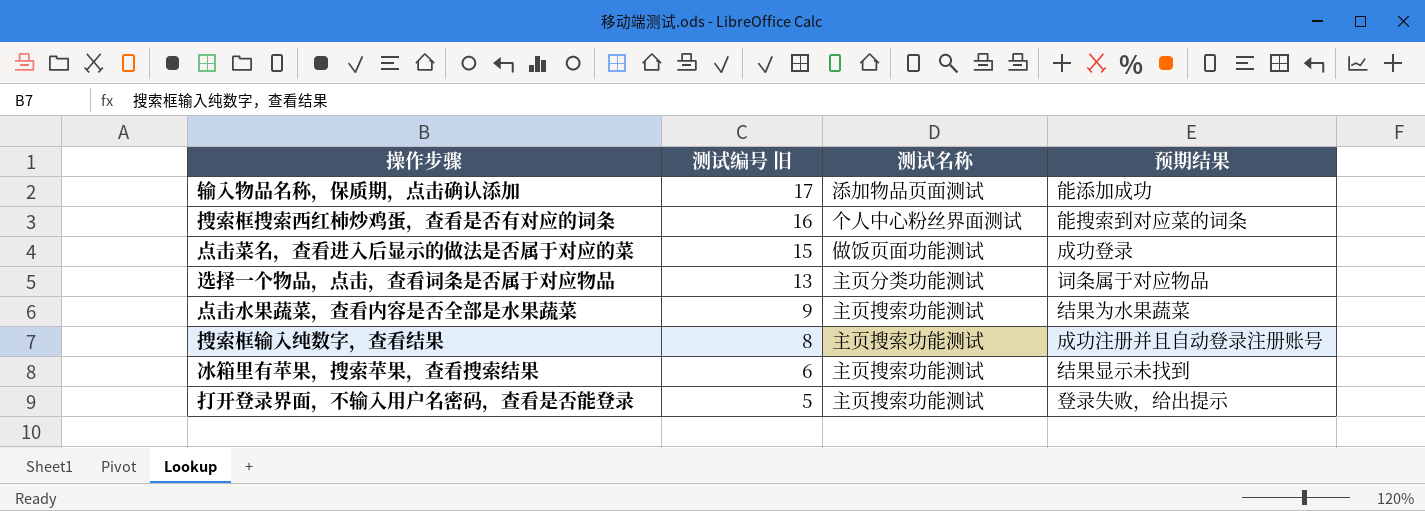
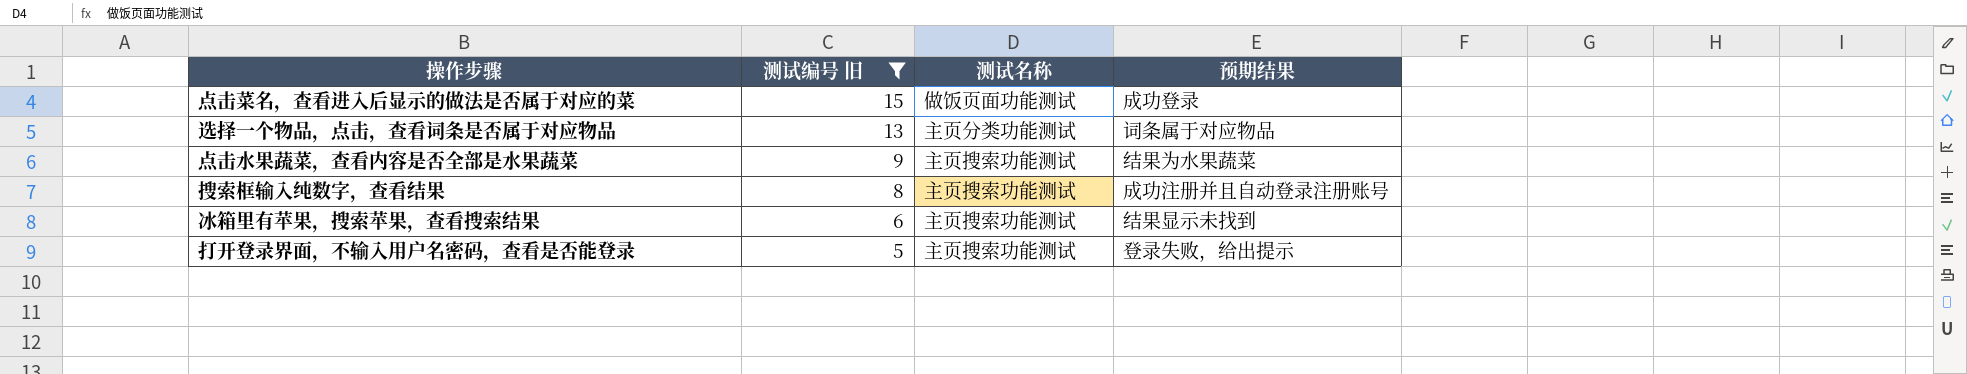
filter: none -> 测试编号 旧 <= 15

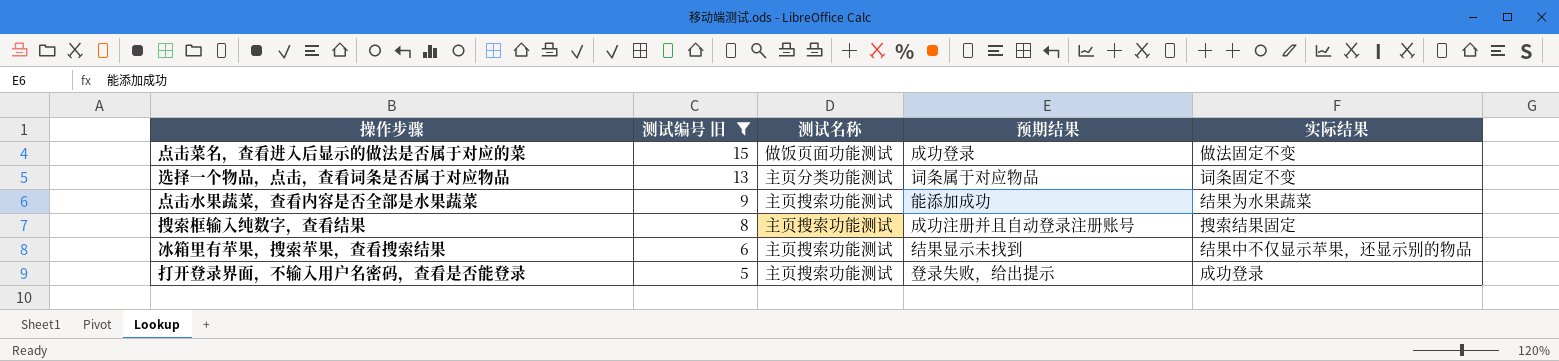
column 实际结果 | position: none -> 5
点击水果蔬菜，查看内容是否全部是水果蔬菜 | 预期结果: 结果为水果蔬菜 -> 能添加成功

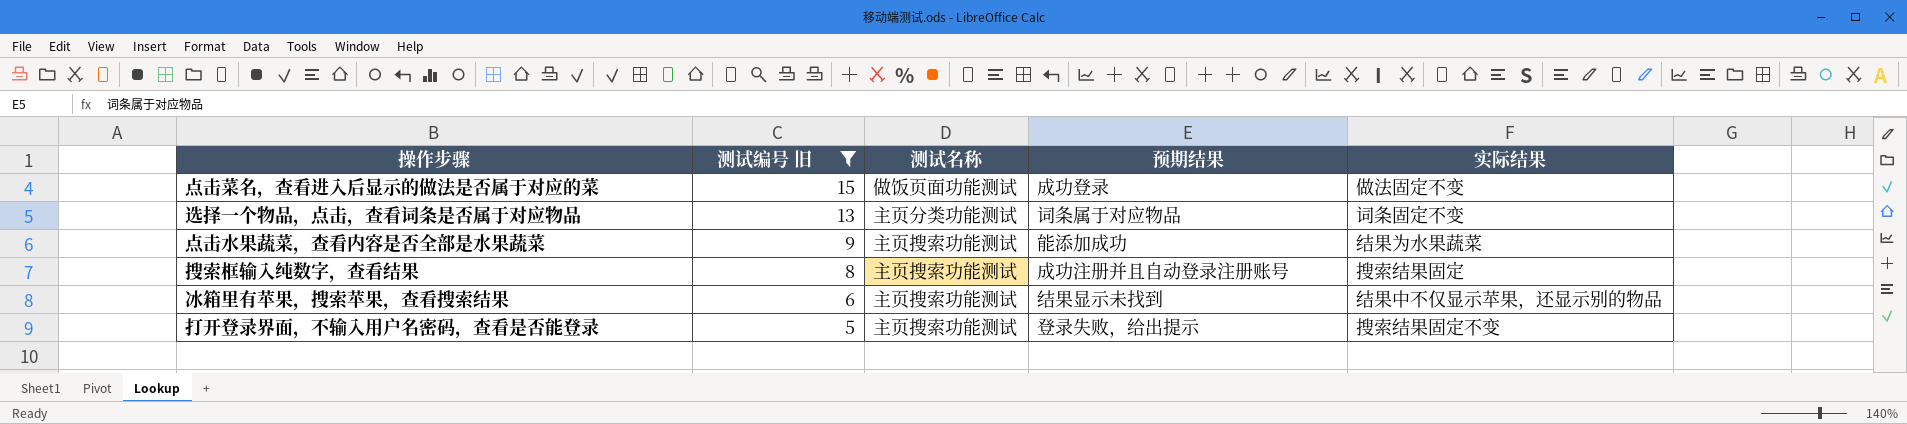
打开登录界面，不输入用户名密码，查看是否能登录 | 实际结果: 成功登录 -> 搜索结果固定不变

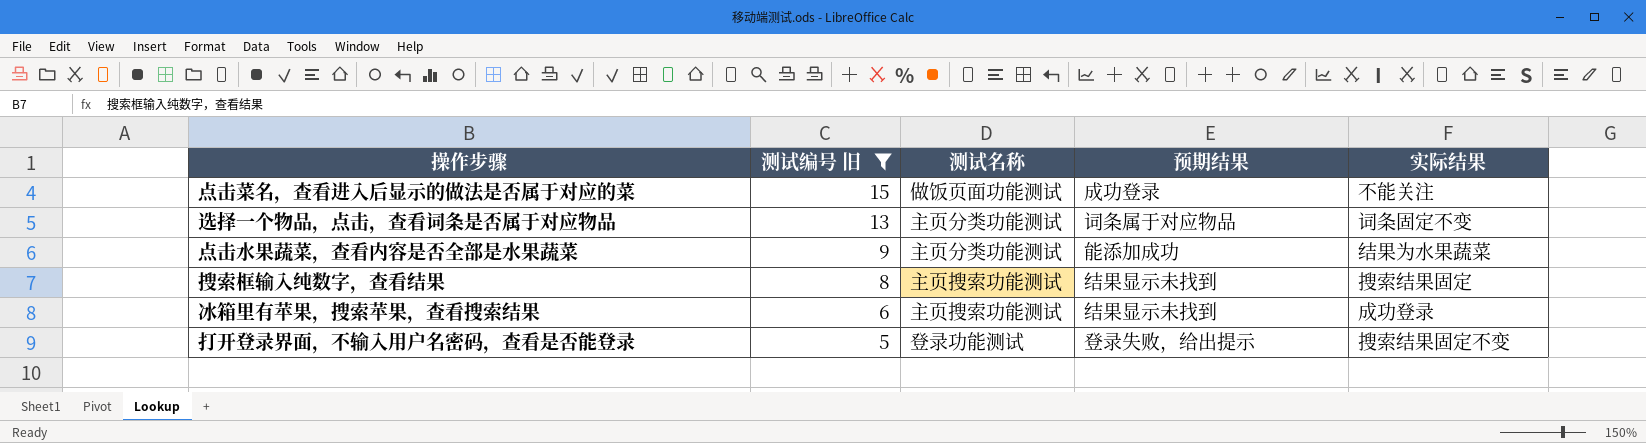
点击菜名，查看进入后显示的做法是否属于对应的菜 | 实际结果: 做法固定不变 -> 不能关注
点击水果蔬菜，查看内容是否全部是水果蔬菜 | 测试名称: 主页搜索功能测试 -> 主页分类功能测试
搜索框输入纯数字，查看结果 | 预期结果: 成功注册并且自动登录注册账号 -> 结果显示未找到
冰箱里有苹果，搜索苹果，查看搜索结果 | 实际结果: 结果中不仅显示苹果，还显示别的物品 -> 成功登录
打开登录界面，不输入用户名密码，查看是否能登录 | 测试名称: 主页搜索功能测试 -> 登录功能测试

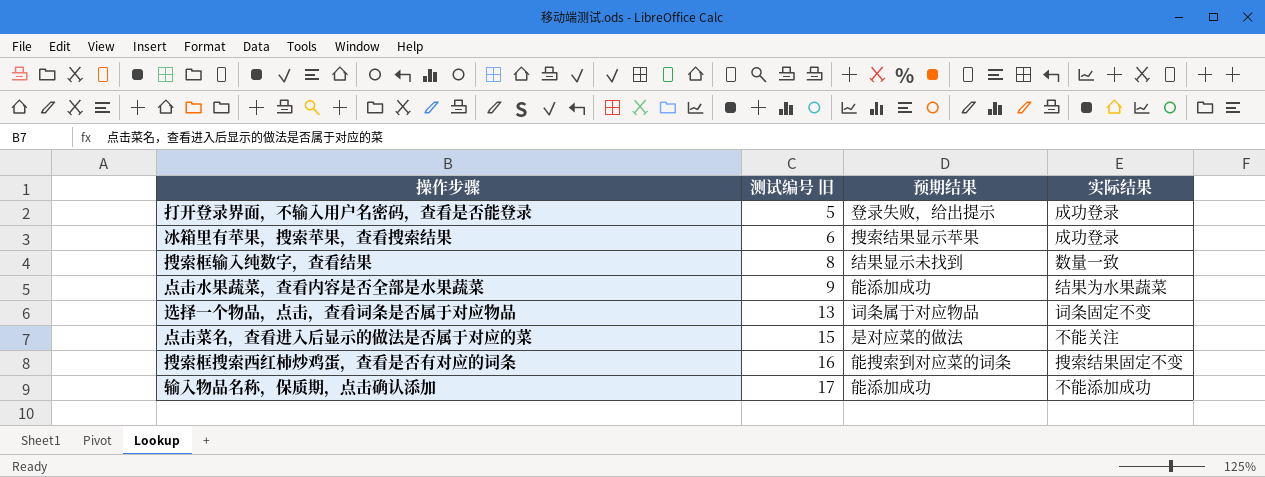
filter: 测试编号 旧 <= 15 -> none
row order: 测试编号 旧 descending -> 测试编号 旧 ascending
column 测试名称 | position: 3 -> none
打开登录界面，不输入用户名密码，查看是否能登录 | 实际结果: 搜索结果固定不变 -> 成功登录
冰箱里有苹果，搜索苹果，查看搜索结果 | 预期结果: 结果显示未找到 -> 搜索结果显示苹果
搜索框输入纯数字，查看结果 | 实际结果: 搜索结果固定 -> 数量一致
点击菜名，查看进入后显示的做法是否属于对应的菜 | 预期结果: 成功登录 -> 是对应菜的做法

